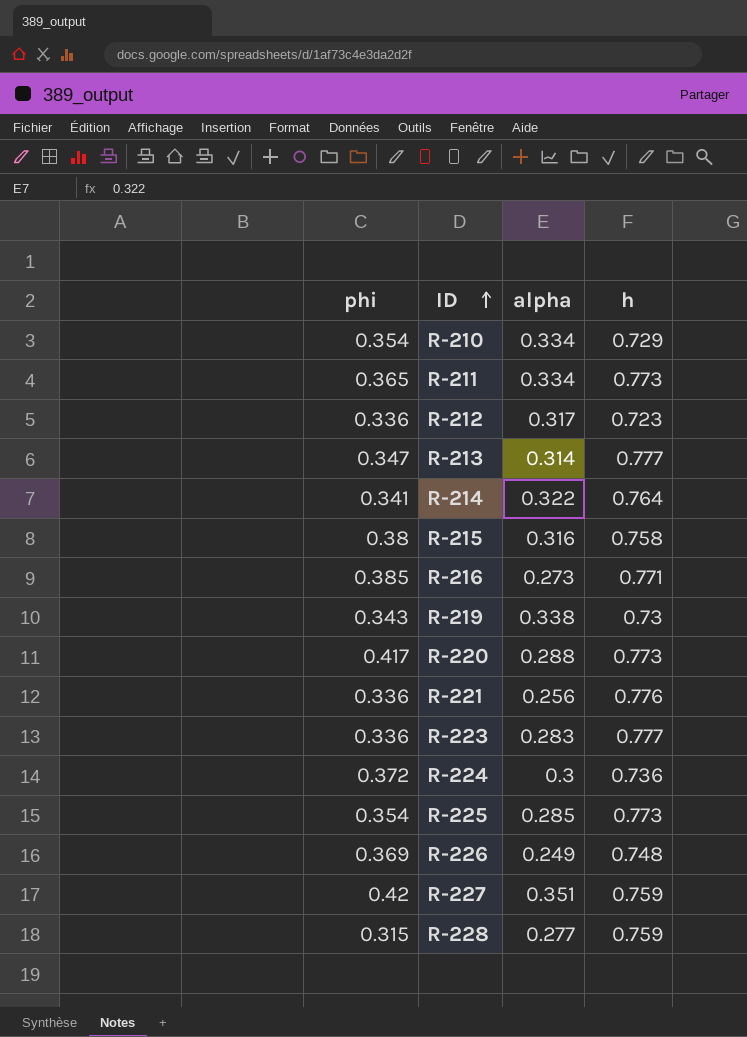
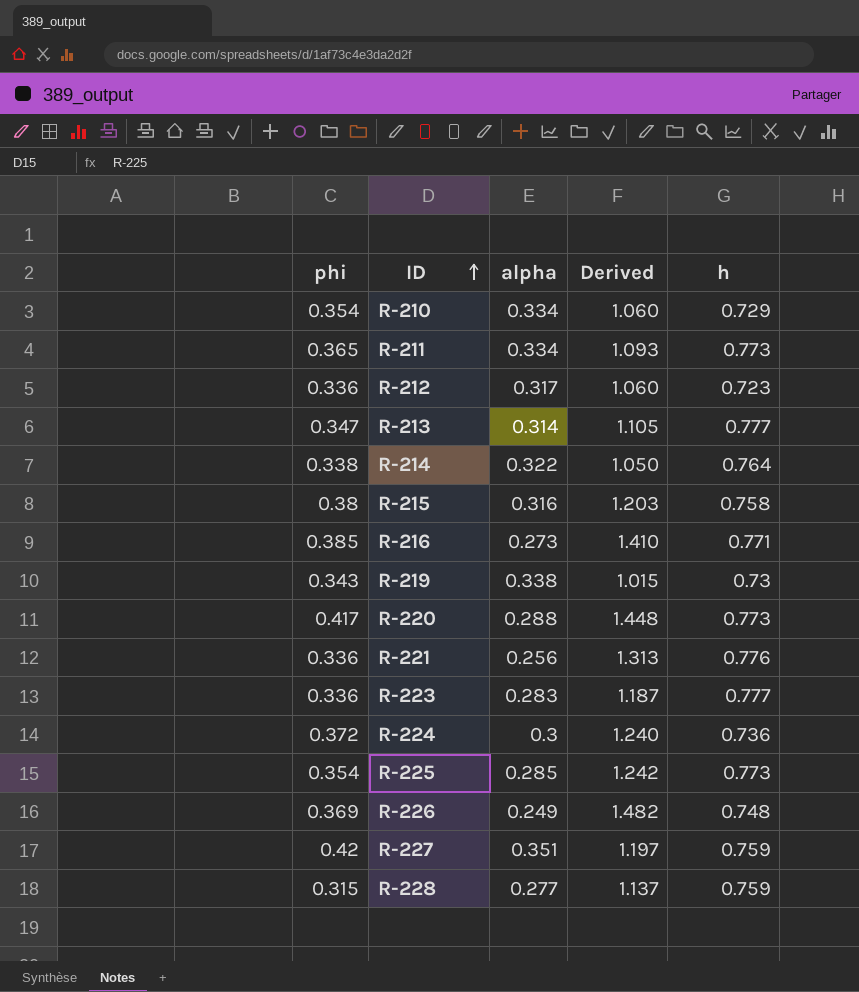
column Derived | formula: none -> [phi] / [alpha]
R-214 | phi: 0.341 -> 0.338

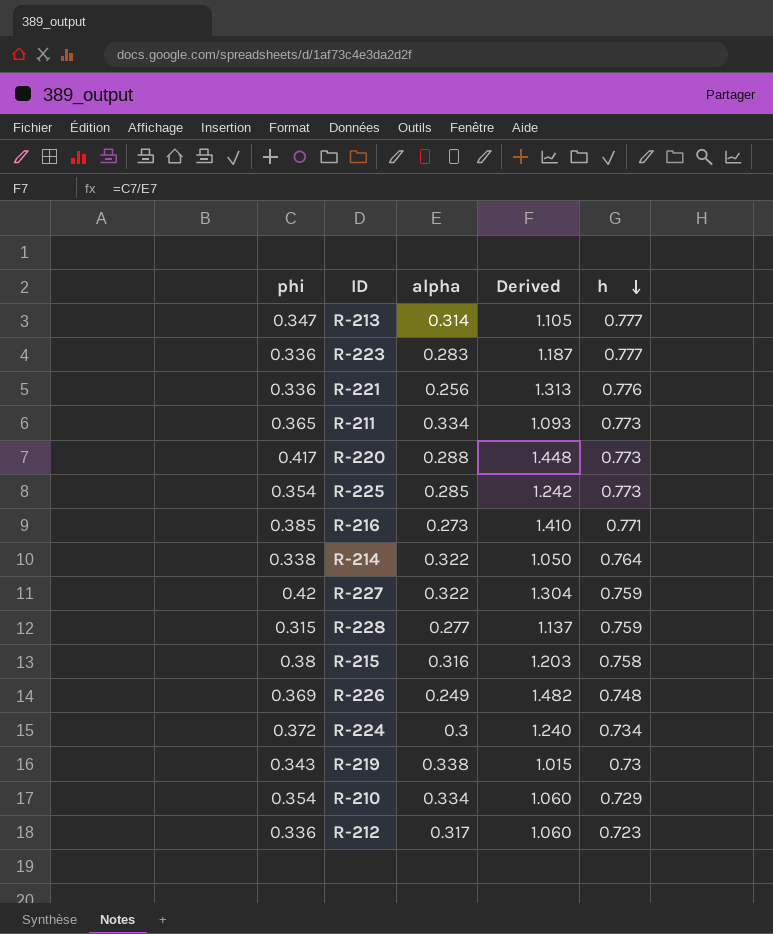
row order: ID ascending -> h descending
R-227 | alpha: 0.351 -> 0.322
R-227 | Derived: 1.197 -> 1.304
R-224 | h: 0.736 -> 0.734

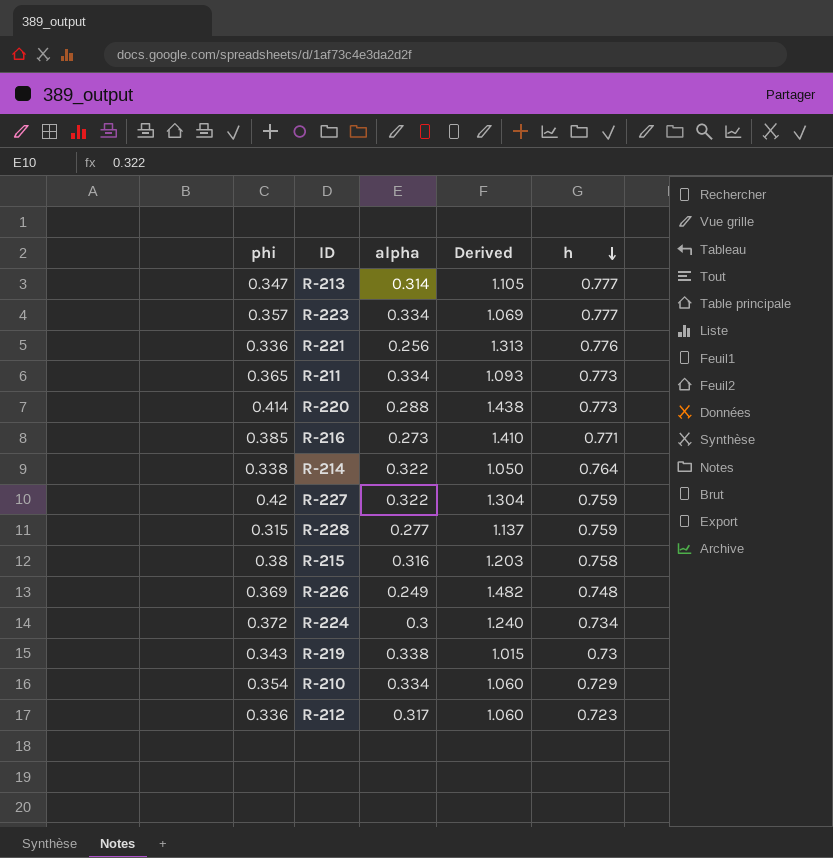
row R-225: 0.354 | 0.285 | 1.242 | 0.773 -> none
R-223 | phi: 0.336 -> 0.357
R-223 | alpha: 0.283 -> 0.334
R-223 | Derived: 1.187 -> 1.069
R-220 | phi: 0.417 -> 0.414
R-220 | Derived: 1.448 -> 1.438

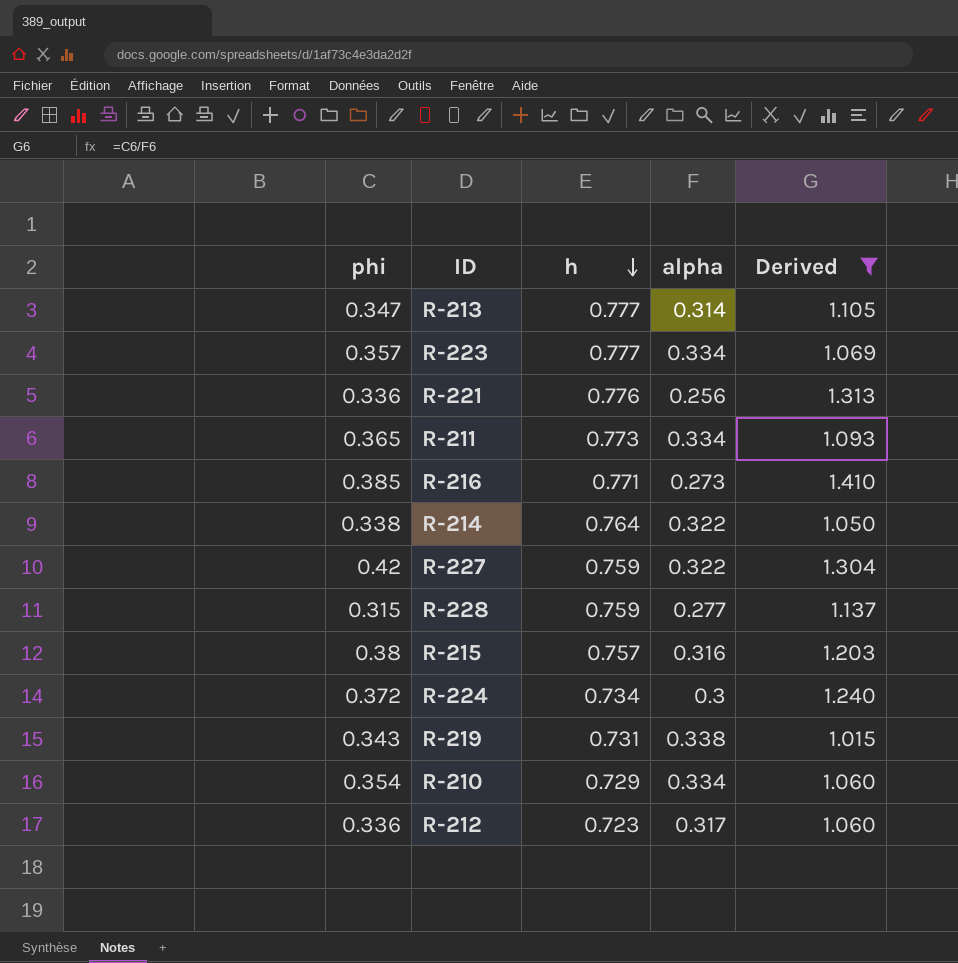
filter: none -> Derived <= 1.410
column h | position: 5 -> 3
R-215 | h: 0.758 -> 0.757
R-219 | h: 0.73 -> 0.731

